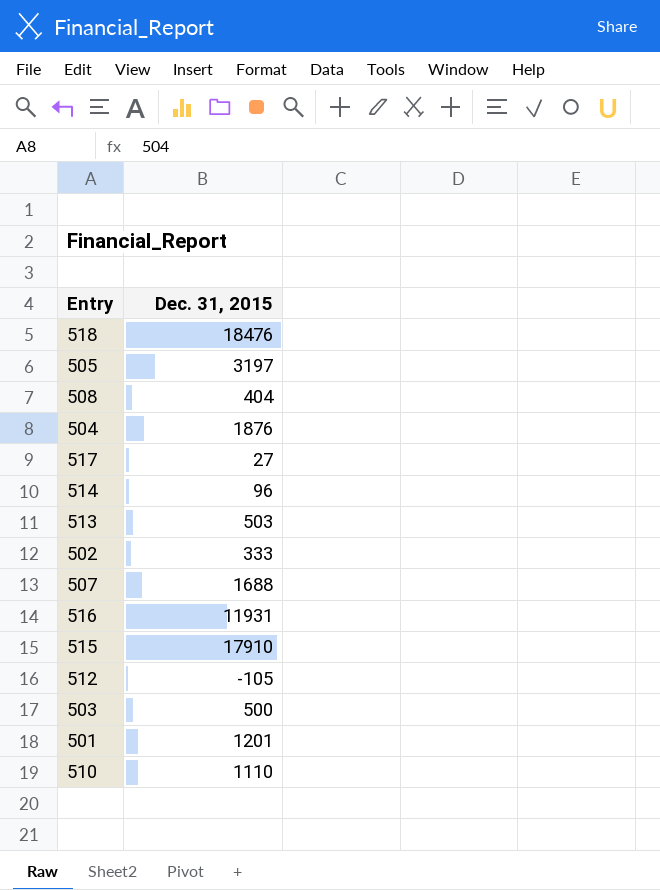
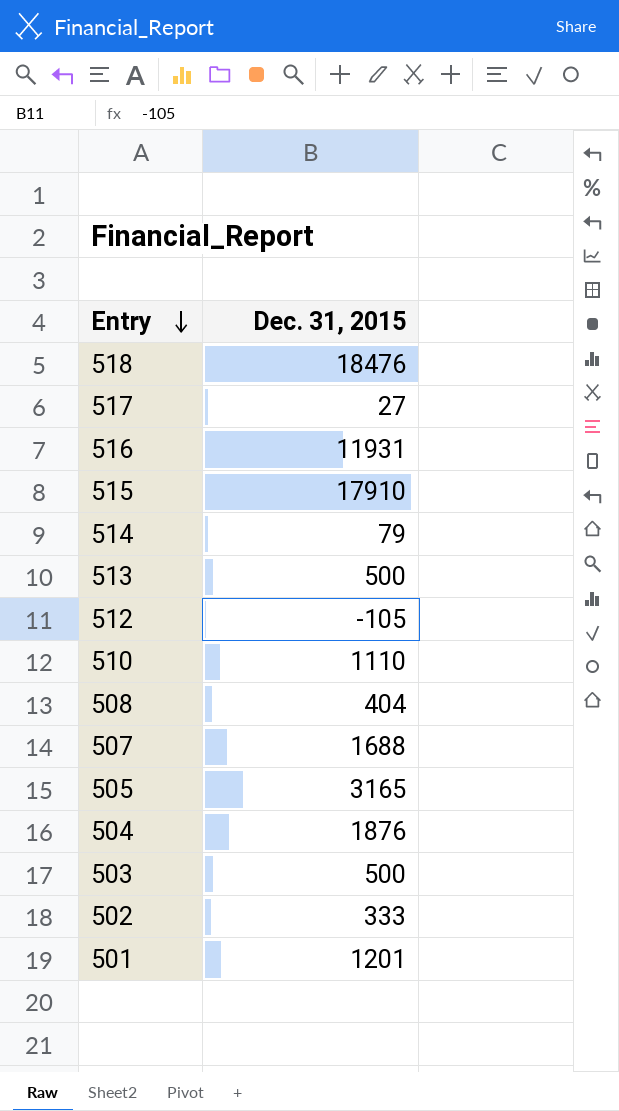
row order: none -> Entry descending
514 | Dec. 31, 2015: 96 -> 79
513 | Dec. 31, 2015: 503 -> 500
505 | Dec. 31, 2015: 3197 -> 3165

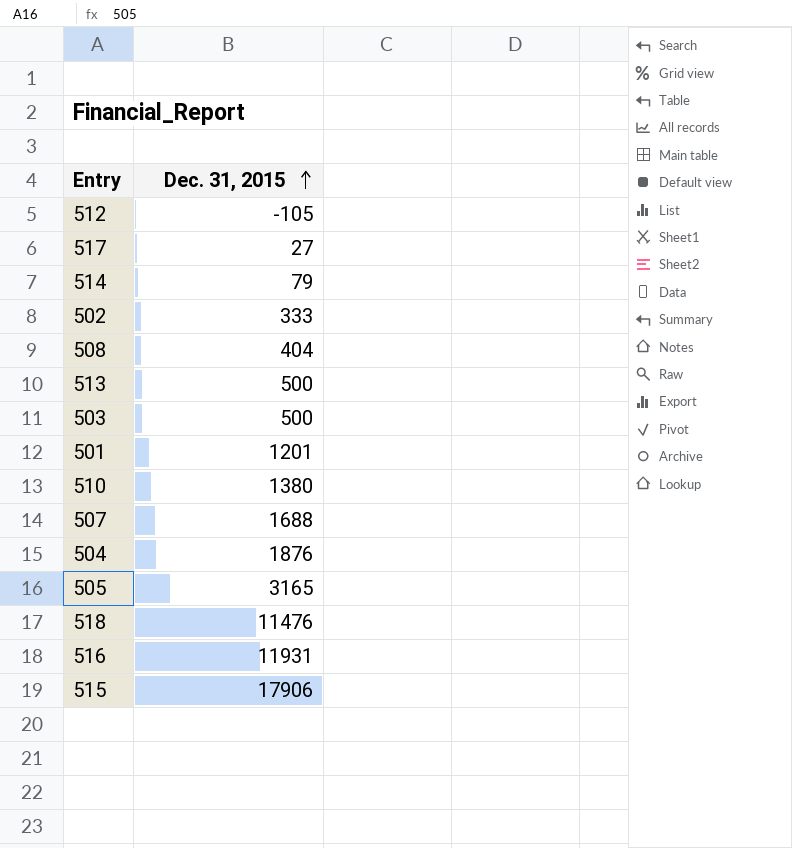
row order: Entry descending -> Dec. 31, 2015 ascending
510 | Dec. 31, 2015: 1110 -> 1380
518 | Dec. 31, 2015: 18476 -> 11476
515 | Dec. 31, 2015: 17910 -> 17906

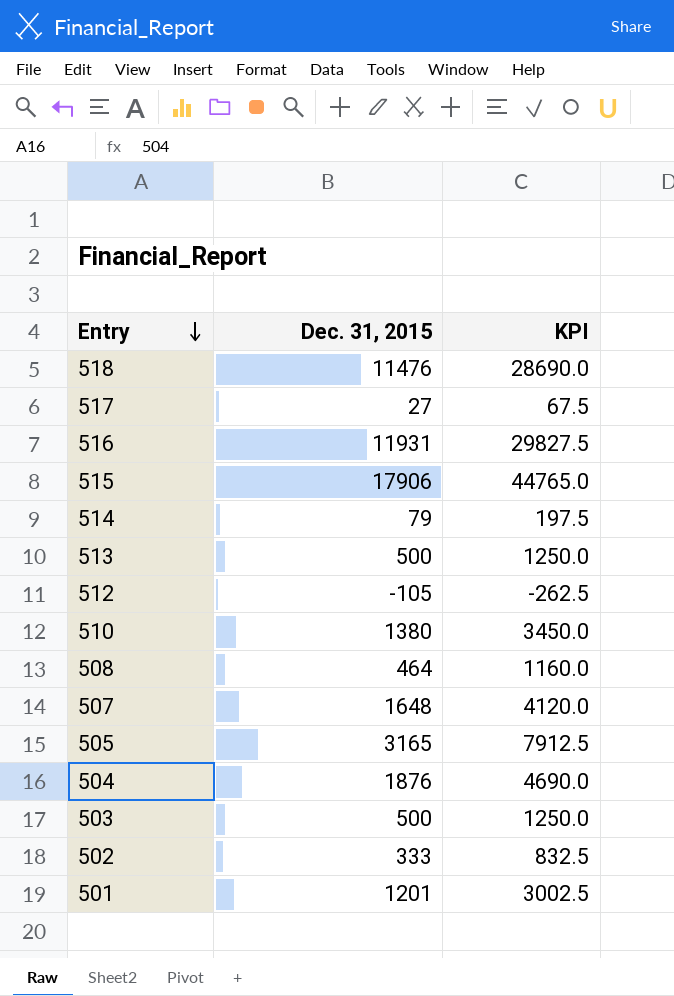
row order: Dec. 31, 2015 ascending -> Entry descending
column KPI | formula: none -> [Dec. 31, 2015] * 2.5
508 | Dec. 31, 2015: 404 -> 464
507 | Dec. 31, 2015: 1688 -> 1648

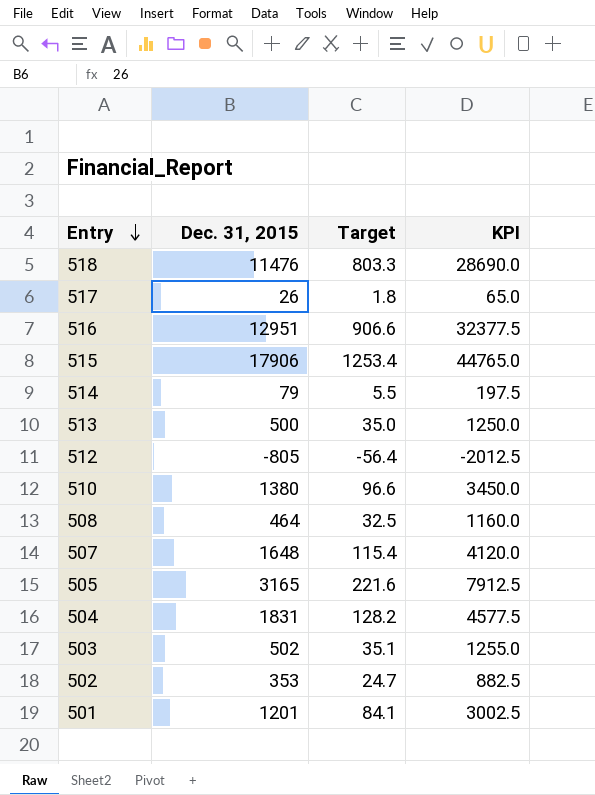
column Target | formula: none -> [Dec. 31, 2015] * 0.07
517 | Dec. 31, 2015: 27 -> 26
517 | KPI: 67.5 -> 65.0
516 | Dec. 31, 2015: 11931 -> 12951
516 | KPI: 29827.5 -> 32377.5
512 | Dec. 31, 2015: -105 -> -805
512 | KPI: -262.5 -> -2012.5
504 | Dec. 31, 2015: 1876 -> 1831
504 | KPI: 4690.0 -> 4577.5
503 | Dec. 31, 2015: 500 -> 502
503 | KPI: 1250.0 -> 1255.0
502 | Dec. 31, 2015: 333 -> 353
502 | KPI: 832.5 -> 882.5

